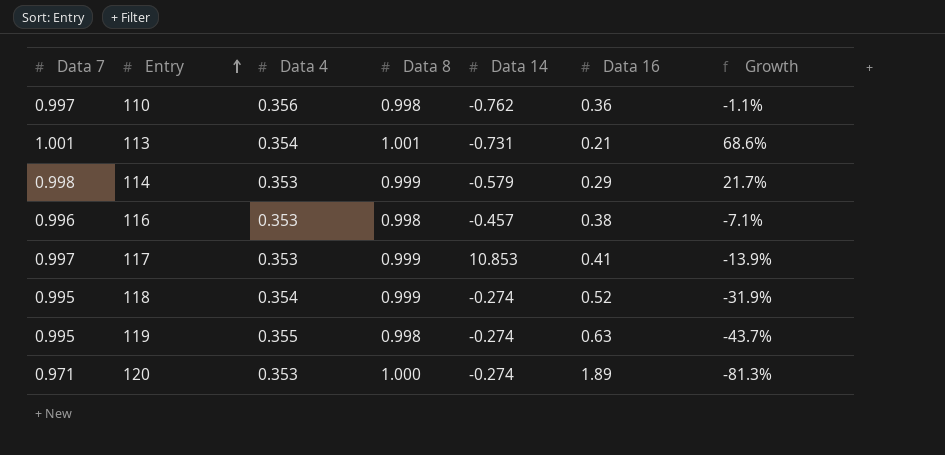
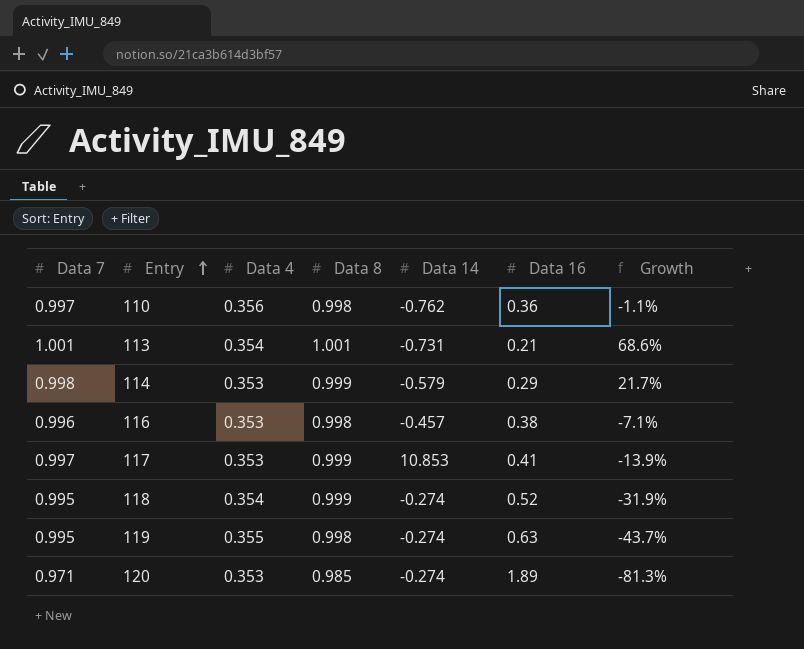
120 | Data 8: 1.000 -> 0.985

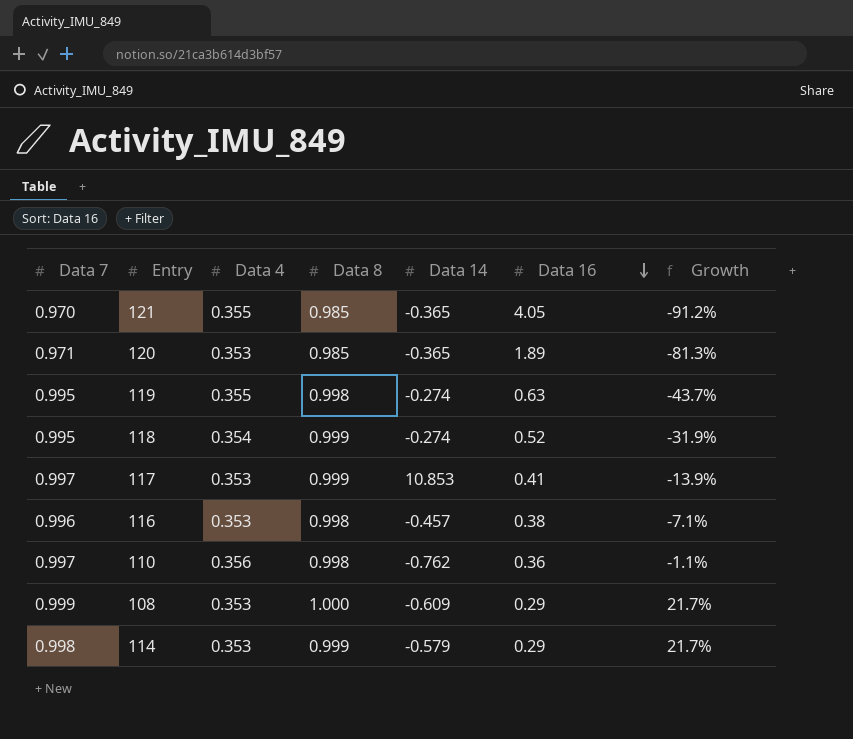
row order: Entry ascending -> Data 16 descending
row 113: 1.001 | 0.354 | 1.001 | -0.731 | 0.21 | 68.6% -> none
row 121: none -> 0.970 | 0.355 | 0.985 | -0.365 | 4.05 | -91.2%
120 | Data 14: -0.274 -> -0.365
row 108: none -> 0.999 | 0.353 | 1.000 | -0.609 | 0.29 | 21.7%

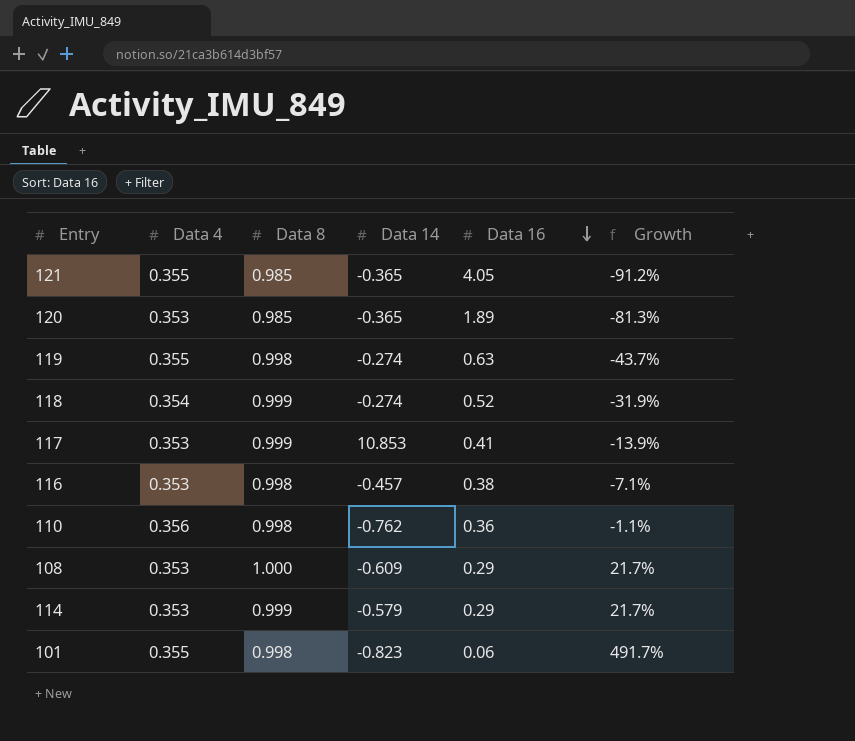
column Data 7 | position: 1 -> none
row 101: none -> 0.355 | 0.998 | -0.823 | 0.06 | 491.7%

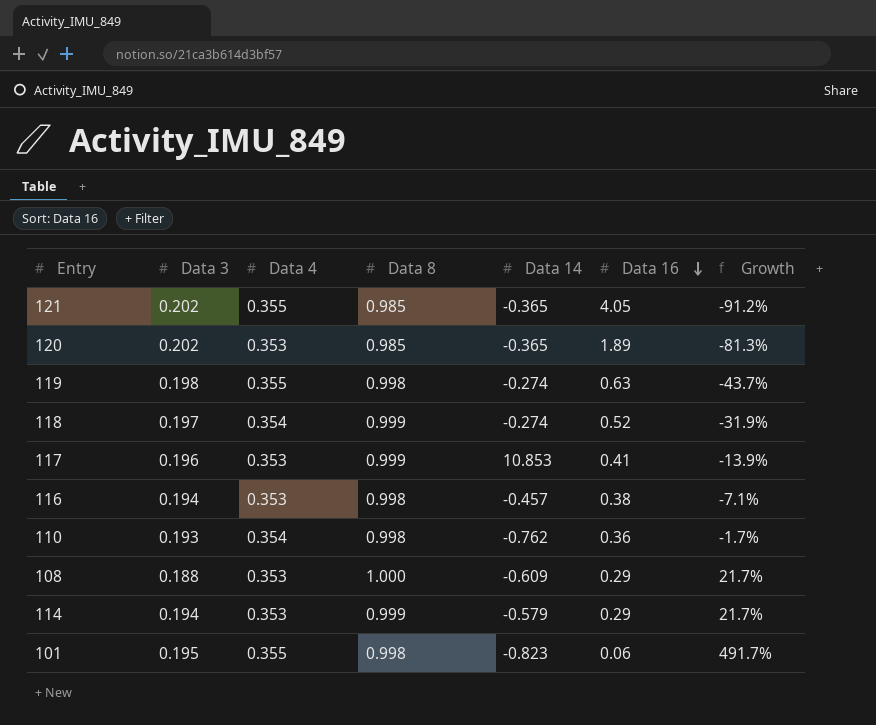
column Data 3 | position: none -> 2
110 | Data 4: 0.356 -> 0.354
110 | Growth: -1.1% -> -1.7%

